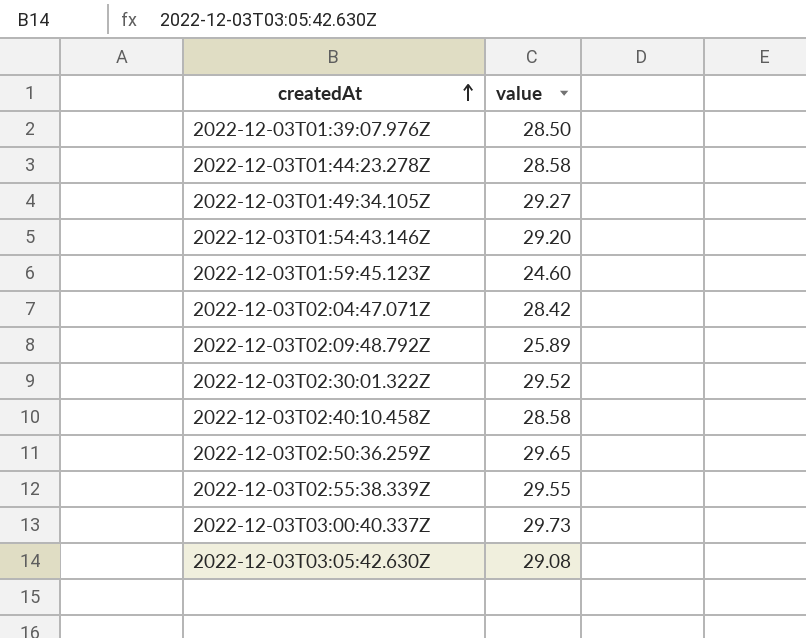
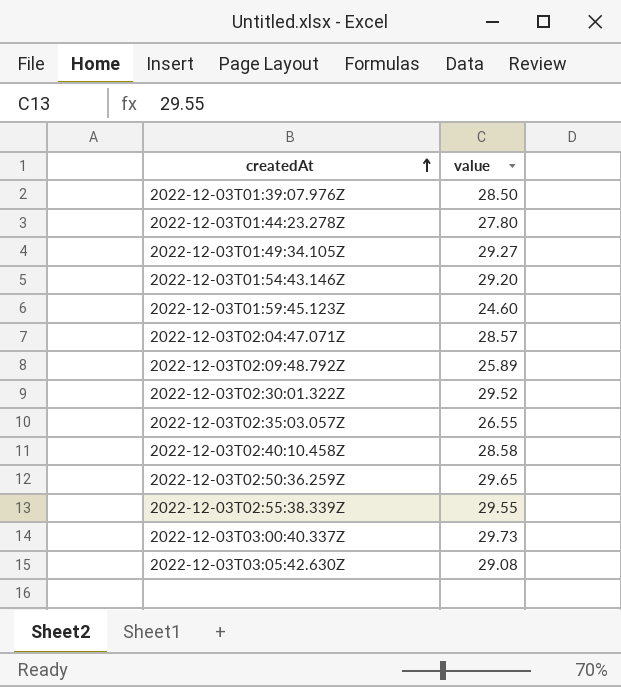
2022-12-03T01:44:23.278Z | value: 28.58 -> 27.80
2022-12-03T02:04:47.071Z | value: 28.42 -> 28.57
row 2022-12-03T02:35:03.057Z: none -> 26.55

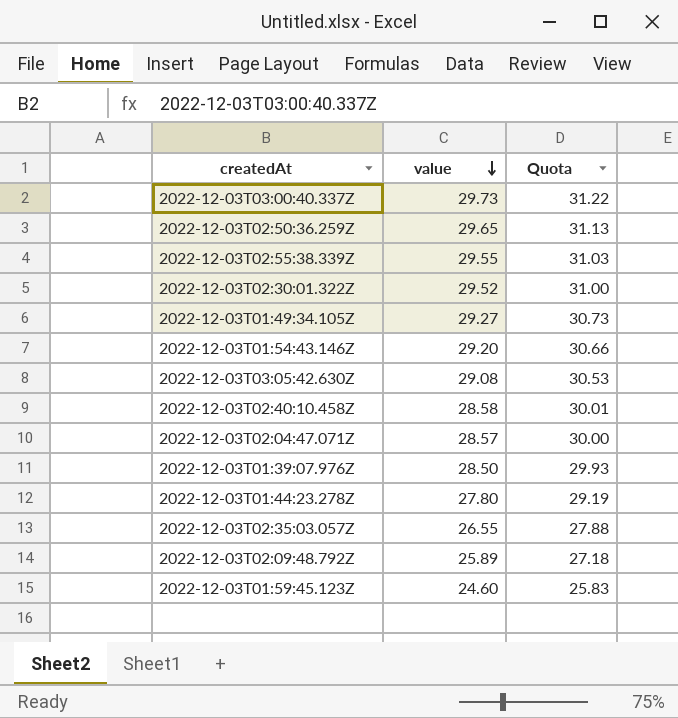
row order: createdAt ascending -> value descending
column Quota | formula: none -> [value] * 1.05

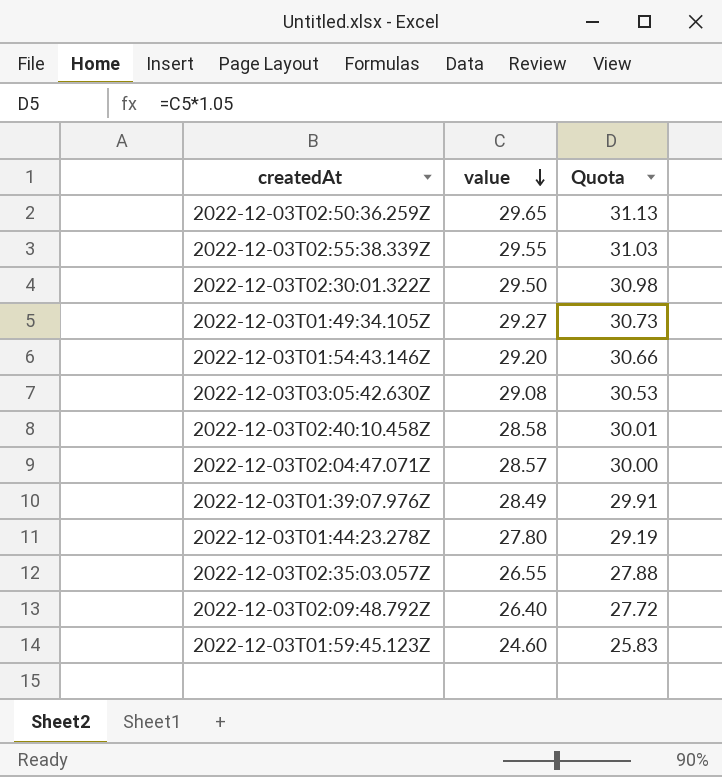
row 2022-12-03T03:00:40.337Z: 29.73 | 31.22 -> none
2022-12-03T02:30:01.322Z | value: 29.52 -> 29.50
2022-12-03T02:30:01.322Z | Quota: 31.00 -> 30.98
2022-12-03T01:39:07.976Z | value: 28.50 -> 28.49
2022-12-03T01:39:07.976Z | Quota: 29.93 -> 29.91
2022-12-03T02:09:48.792Z | value: 25.89 -> 26.40
2022-12-03T02:09:48.792Z | Quota: 27.18 -> 27.72

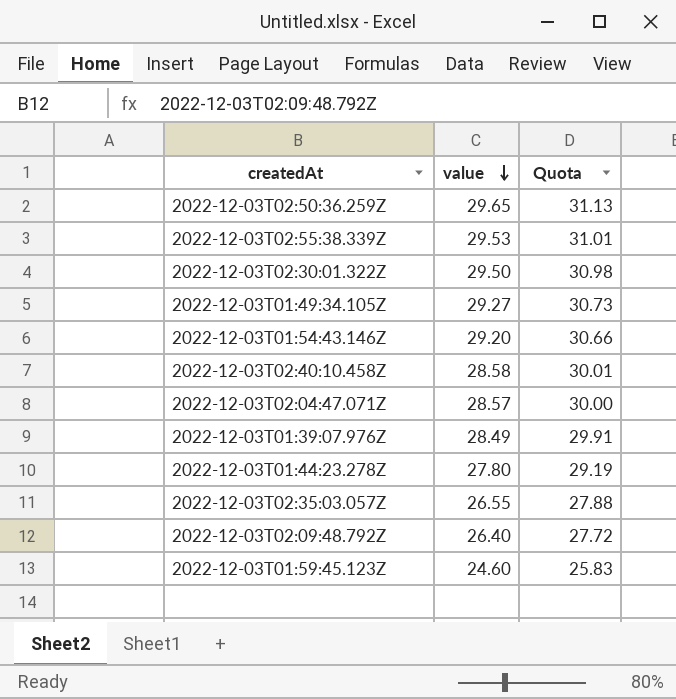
row 2022-12-03T03:05:42.630Z: 29.08 | 30.53 -> none
2022-12-03T02:55:38.339Z | value: 29.55 -> 29.53
2022-12-03T02:55:38.339Z | Quota: 31.03 -> 31.01

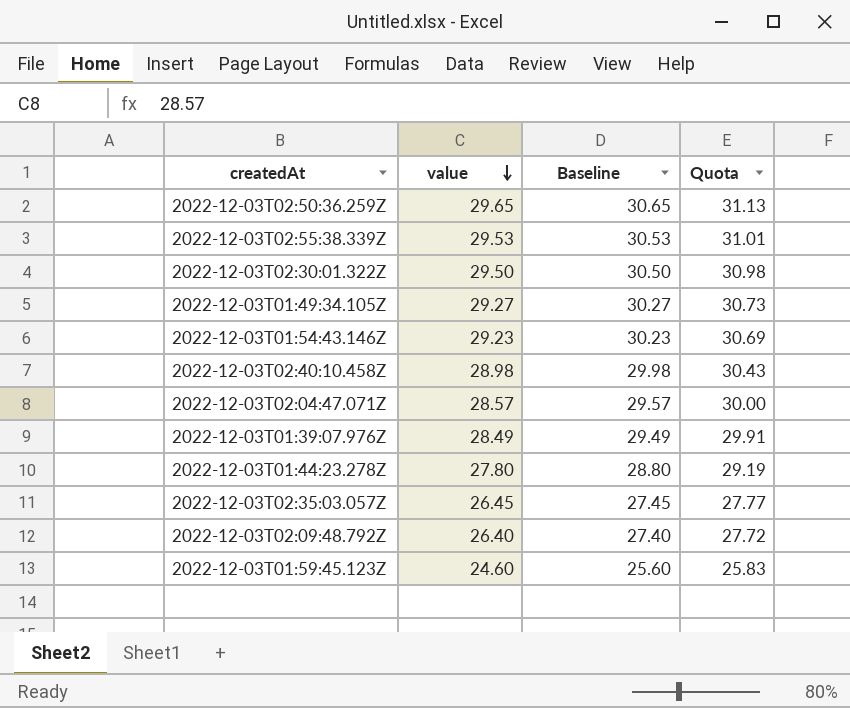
column Baseline | formula: none -> [value] + 1
2022-12-03T01:54:43.146Z | value: 29.20 -> 29.23
2022-12-03T01:54:43.146Z | Quota: 30.66 -> 30.69
2022-12-03T02:40:10.458Z | value: 28.58 -> 28.98
2022-12-03T02:40:10.458Z | Quota: 30.01 -> 30.43
2022-12-03T02:35:03.057Z | value: 26.55 -> 26.45
2022-12-03T02:35:03.057Z | Quota: 27.88 -> 27.77

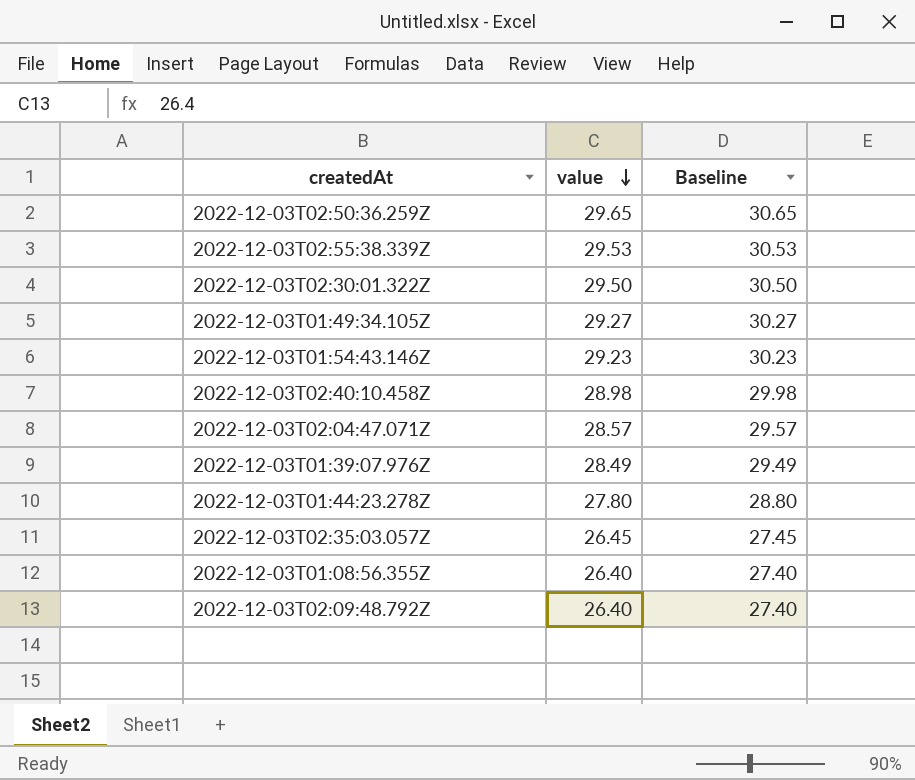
column Quota | formula: [value] * 1.05 -> none
row 2022-12-03T01:59:45.123Z: 24.60 | 25.60 | 25.83 -> none
row 2022-12-03T01:08:56.355Z: none -> 26.40 | 27.40

